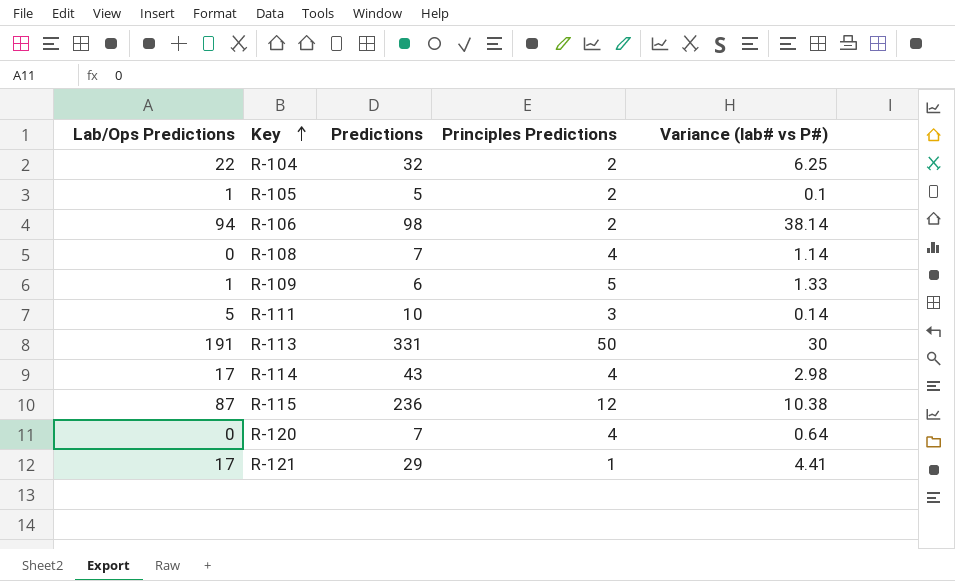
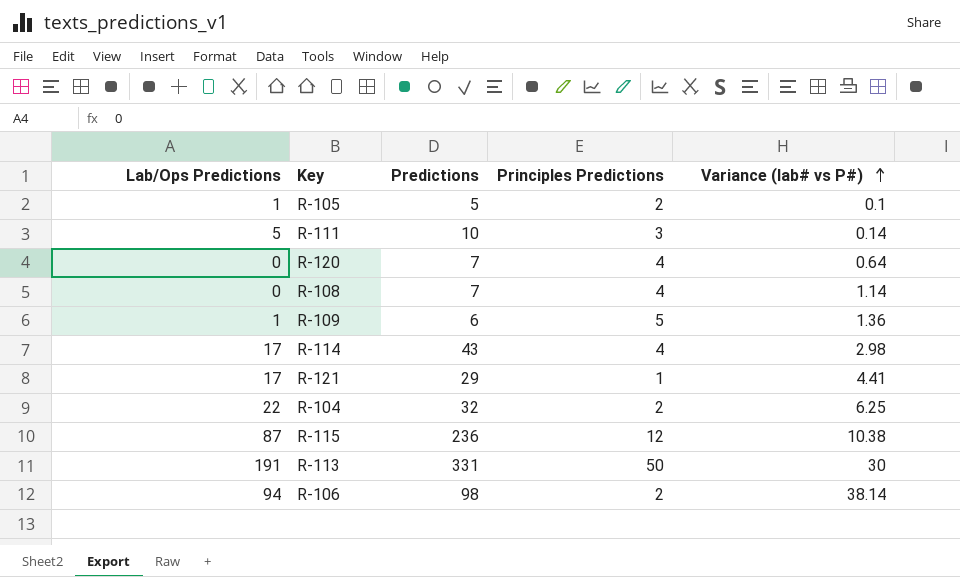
row order: Key ascending -> Variance (lab# vs P#) ascending
R-109 | Variance (lab# vs P#): 1.33 -> 1.36

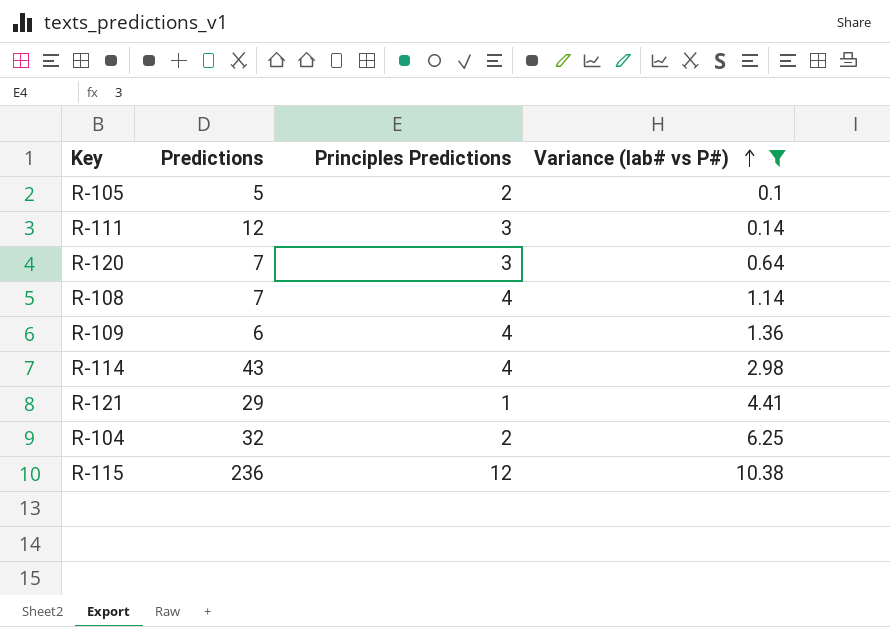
filter: none -> Variance (lab# vs P#) <= 10.38
column Lab/Ops Predictions | position: 1 -> none
R-111 | Predictions: 10 -> 12
R-120 | Principles Predictions: 4 -> 3
R-109 | Principles Predictions: 5 -> 4

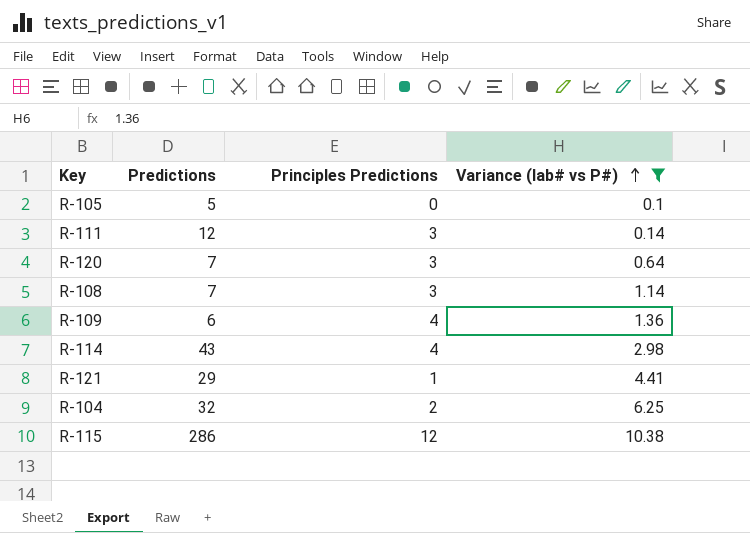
R-105 | Principles Predictions: 2 -> 0
R-108 | Principles Predictions: 4 -> 3
R-115 | Predictions: 236 -> 286

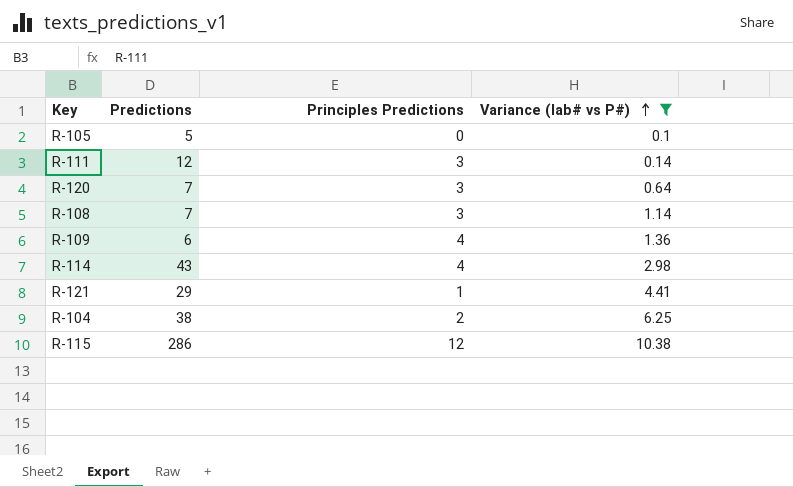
R-104 | Predictions: 32 -> 38

